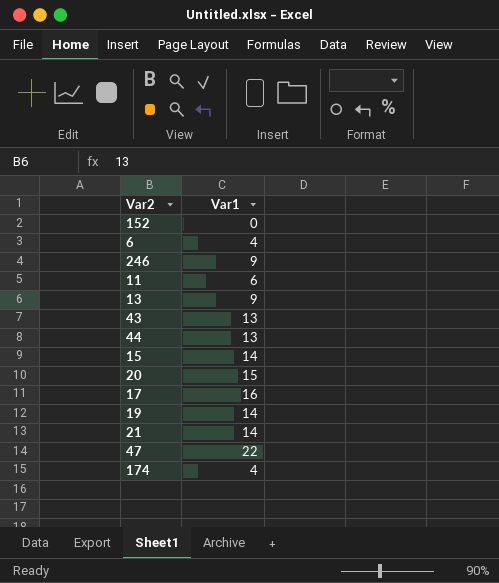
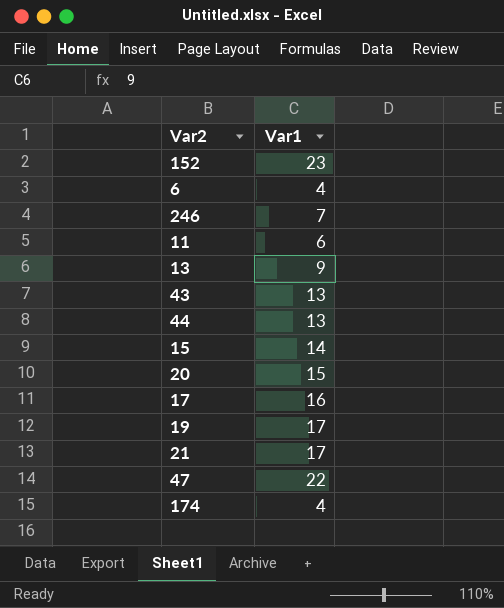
152 | Var1: 0 -> 23
246 | Var1: 9 -> 7
19 | Var1: 14 -> 17
21 | Var1: 14 -> 17

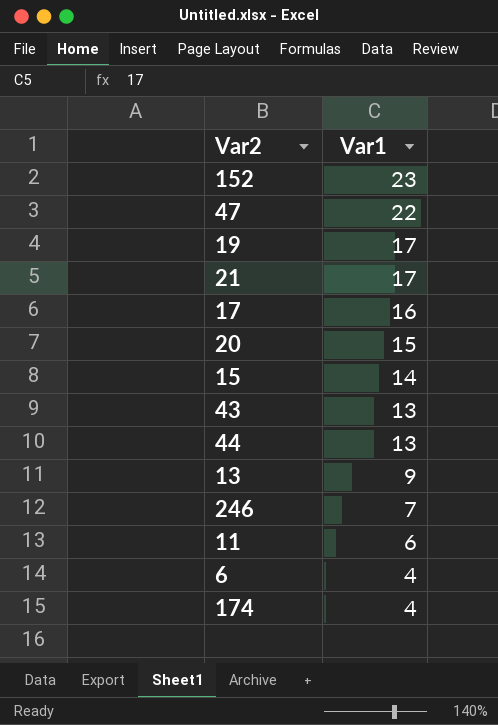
row order: none -> Var1 descending

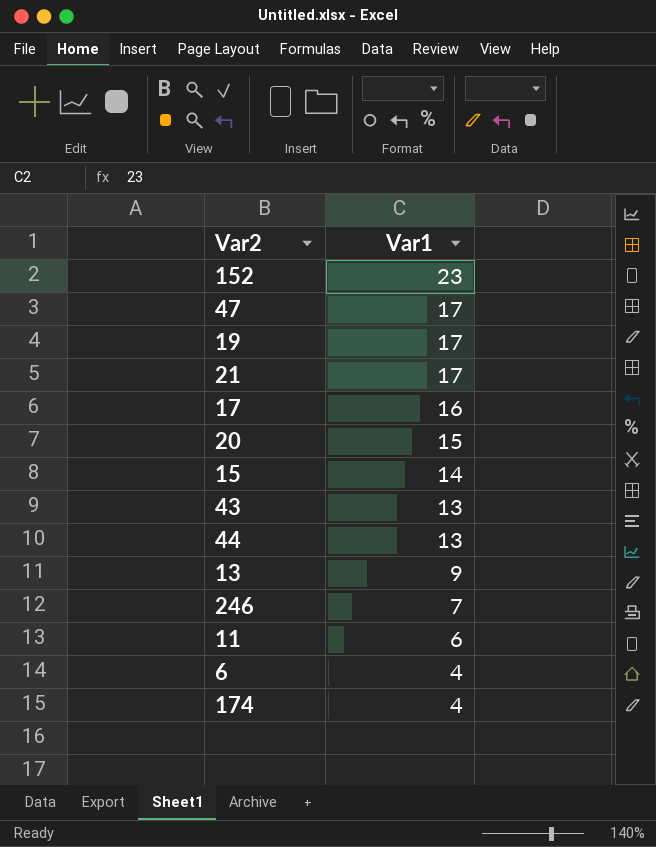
47 | Var1: 22 -> 17

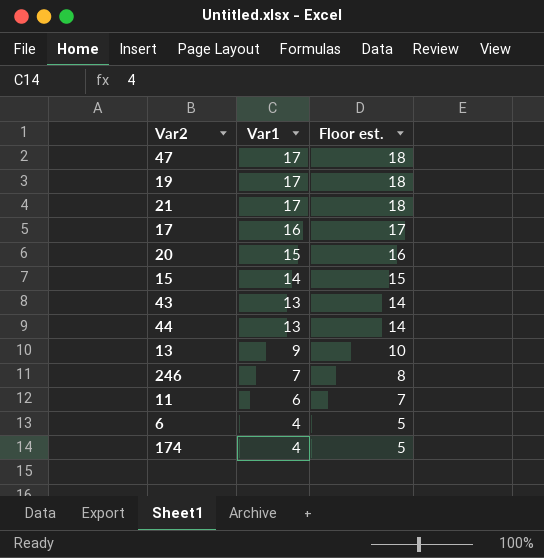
column Floor est. | formula: none -> [Var1] + 1
row 152: 23 -> none

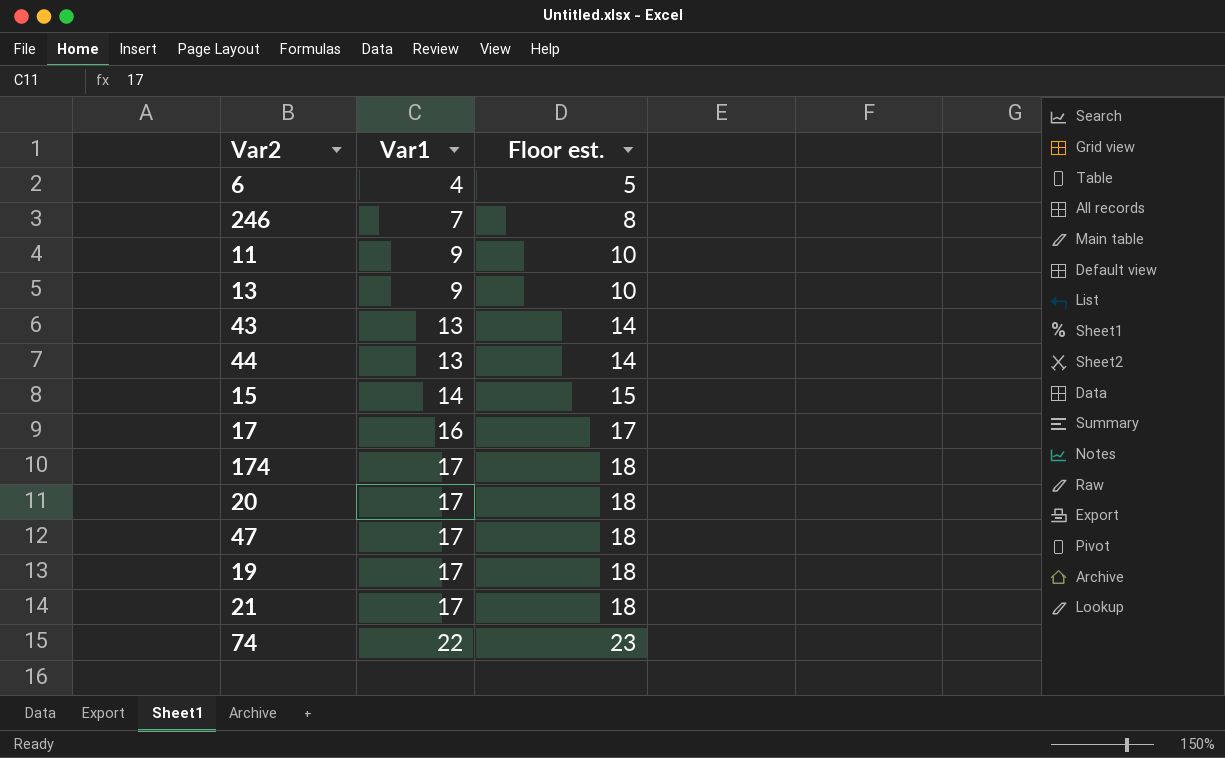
row order: Var1 descending -> Var1 ascending
11 | Var1: 6 -> 9
11 | Floor est.: 7 -> 10
174 | Var1: 4 -> 17
174 | Floor est.: 5 -> 18
20 | Var1: 15 -> 17
20 | Floor est.: 16 -> 18
row 74: none -> 22 | 23

